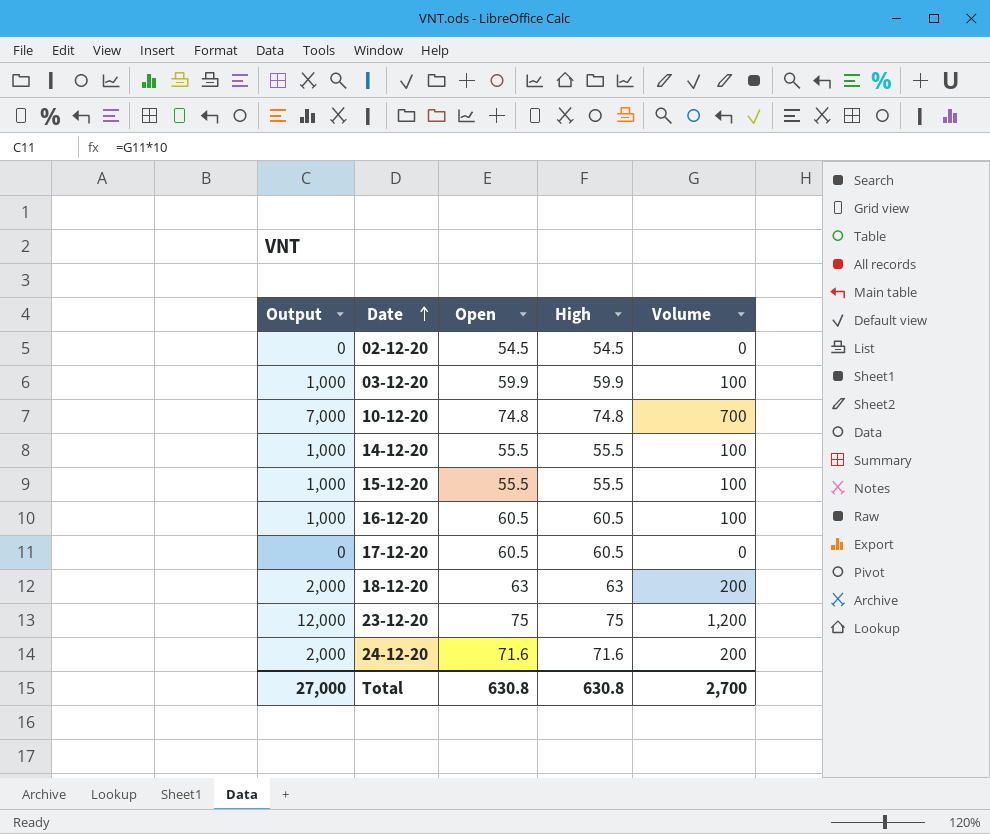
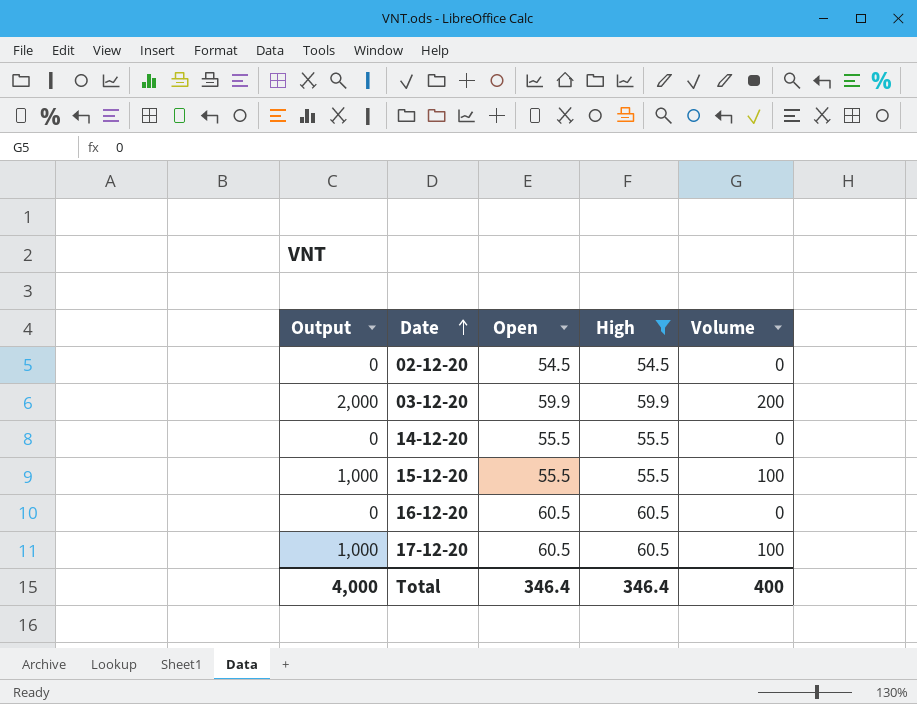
filter: none -> High <= 60.5
03-12-20 | Output: 1,000 -> 2,000
03-12-20 | Volume: 100 -> 200
14-12-20 | Output: 1,000 -> 0
14-12-20 | Volume: 100 -> 0
16-12-20 | Output: 1,000 -> 0
16-12-20 | Volume: 100 -> 0
17-12-20 | Output: 0 -> 1,000
17-12-20 | Volume: 0 -> 100
Total | Output: 27,000 -> 4,000
Total | Open: 630.8 -> 346.4
Total | High: 630.8 -> 346.4
Total | Volume: 2,700 -> 400

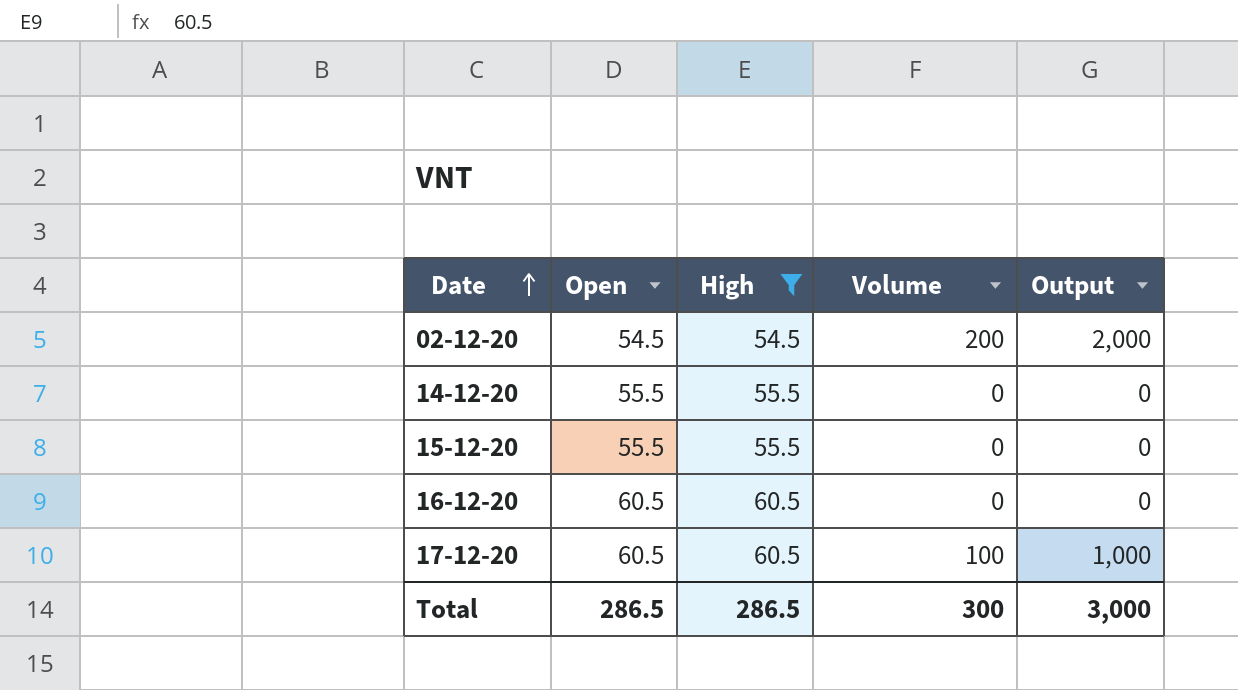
column Output | position: 1 -> 5
row 03-12-20: 2,000 | 59.9 | 59.9 | 200 -> none
02-12-20 | Volume: 0 -> 200
02-12-20 | Output: 0 -> 2,000
15-12-20 | Volume: 100 -> 0
15-12-20 | Output: 1,000 -> 0
Total | Open: 346.4 -> 286.5
Total | High: 346.4 -> 286.5
Total | Volume: 400 -> 300
Total | Output: 4,000 -> 3,000

